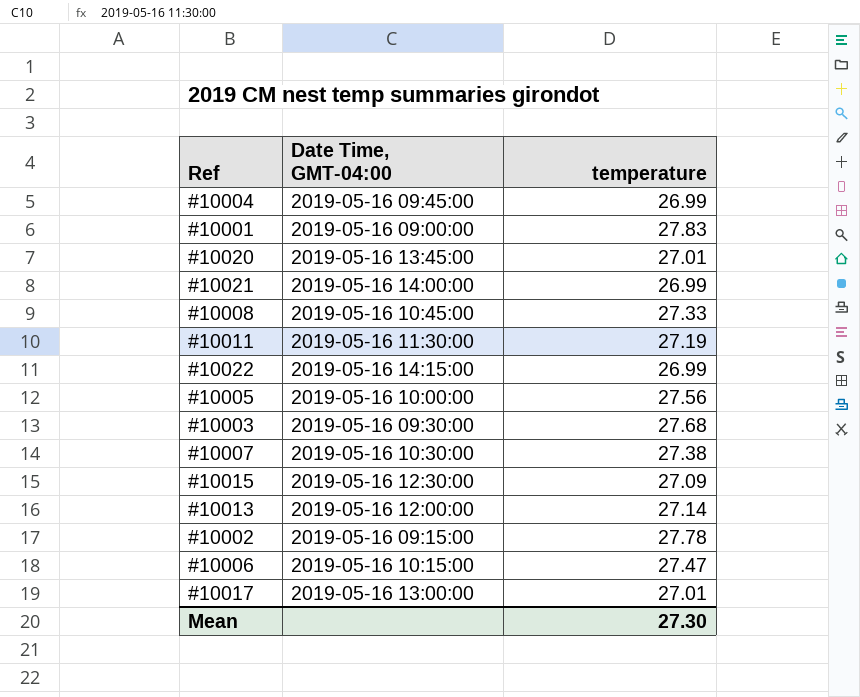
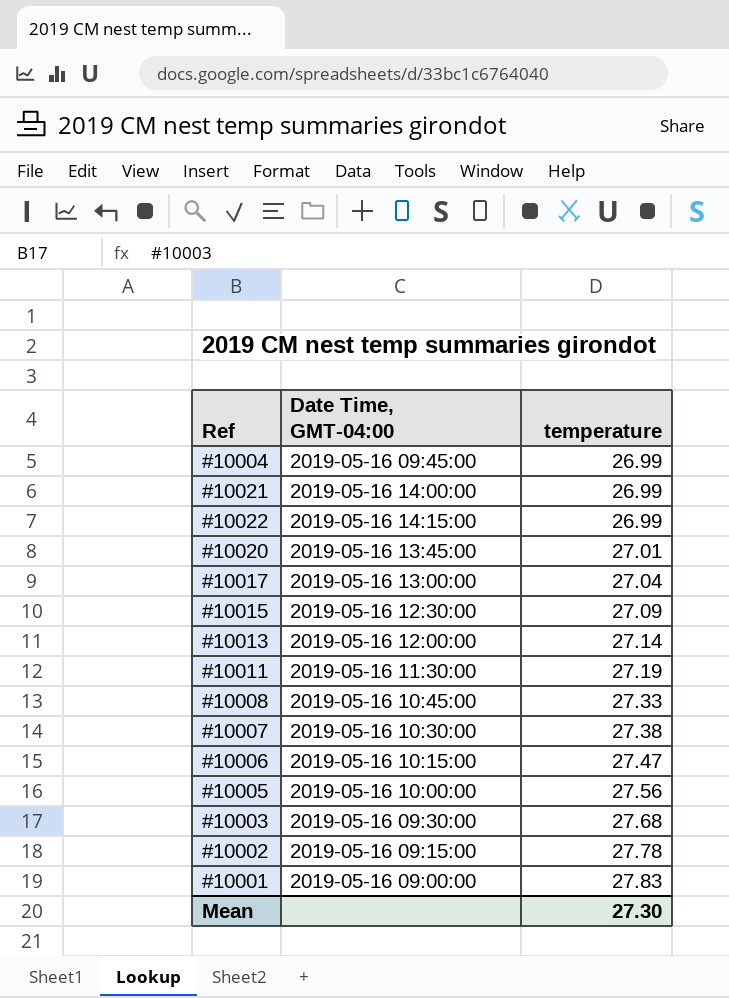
row order: none -> temperature ascending
#10017 | temperature: 27.01 -> 27.04

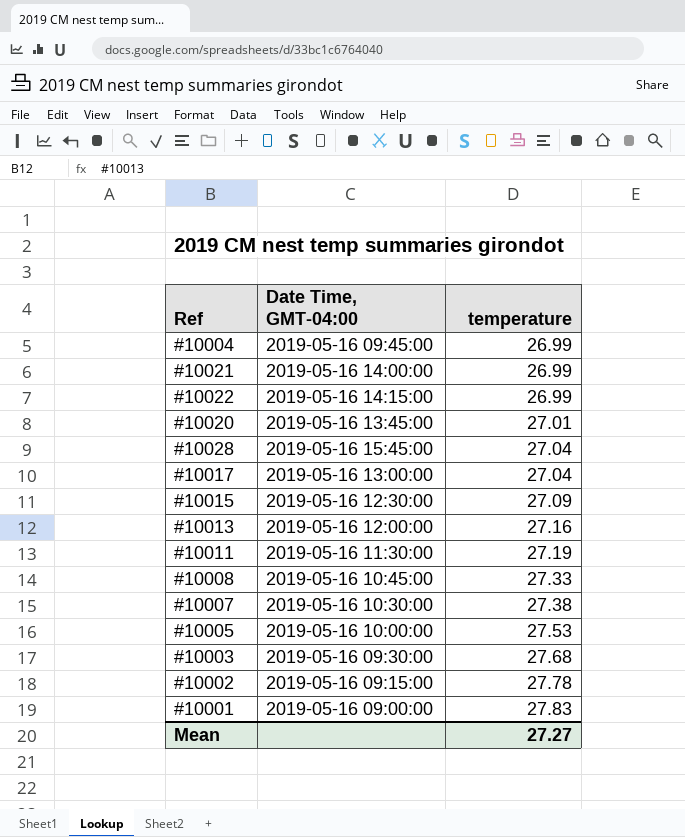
row #10006: 2019-05-16 10:15:00 | 27.47 -> none
row #10028: none -> 2019-05-16 15:45:00 | 27.04
#10013 | temperature: 27.14 -> 27.16
#10005 | temperature: 27.56 -> 27.53
Mean | temperature: 27.30 -> 27.27

